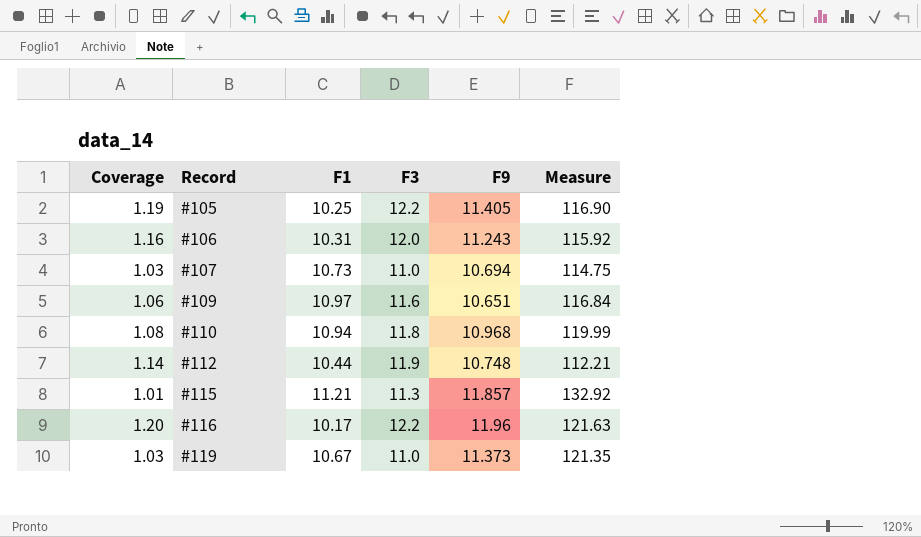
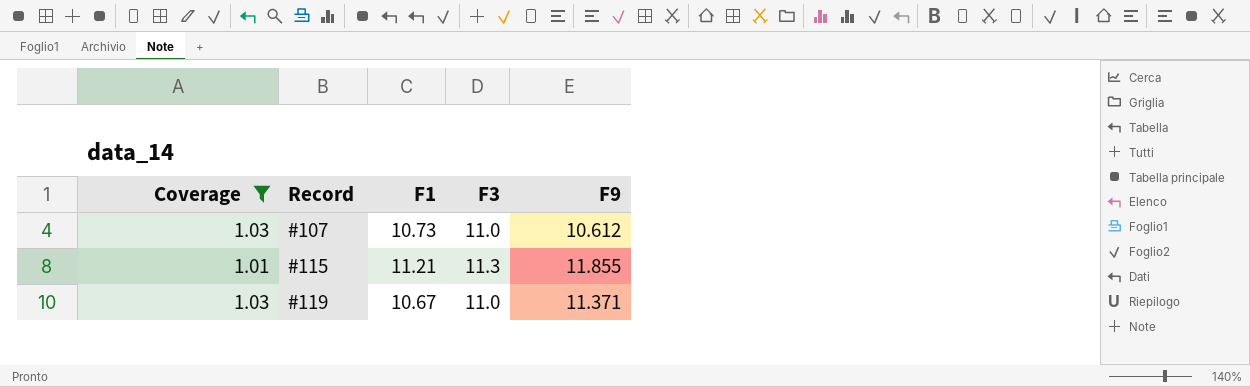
filter: none -> Coverage <= 1.03
column Measure | formula: [F1] * [F9] -> none
#107 | F9: 10.694 -> 10.612
#115 | F9: 11.857 -> 11.855
#119 | F9: 11.373 -> 11.371

